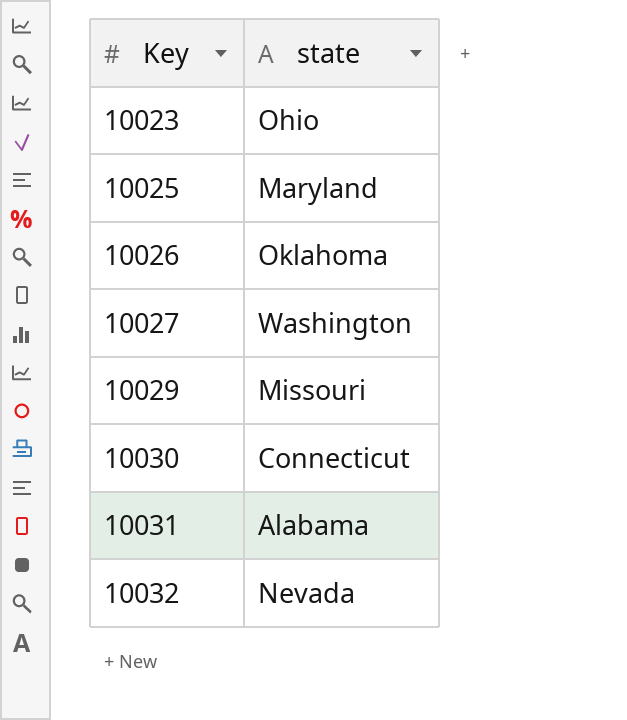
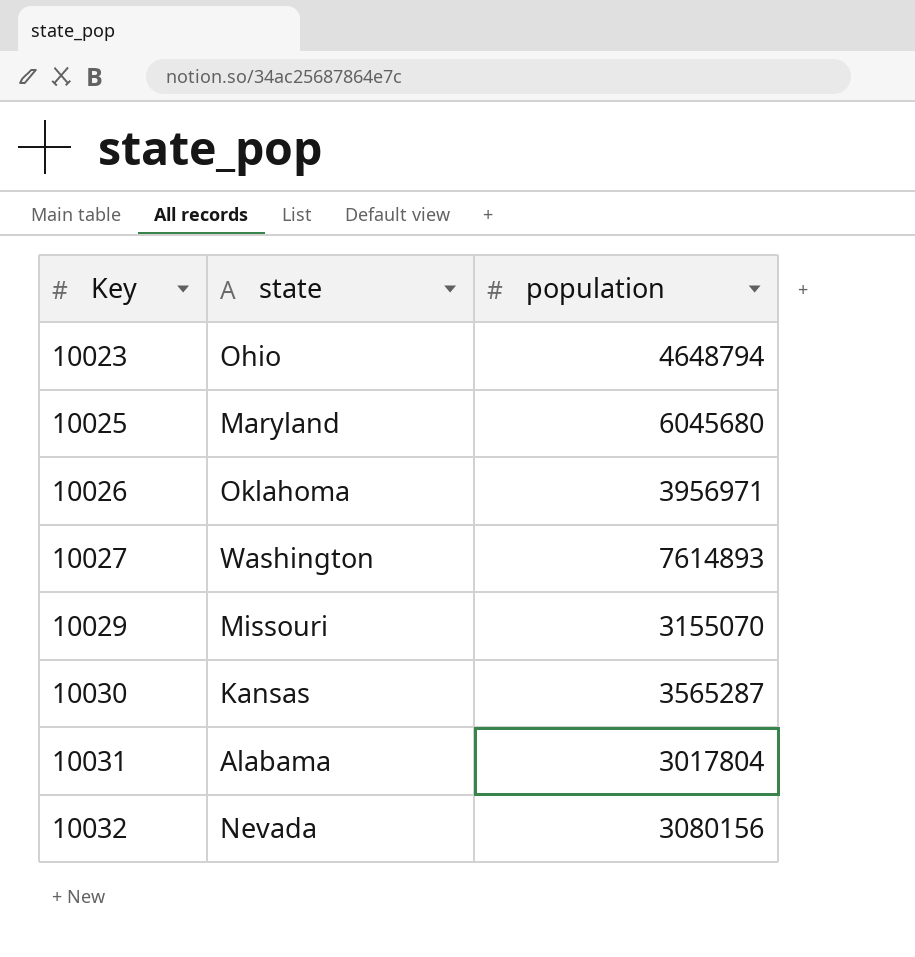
column population | position: none -> 3
10030 | state: Connecticut -> Kansas

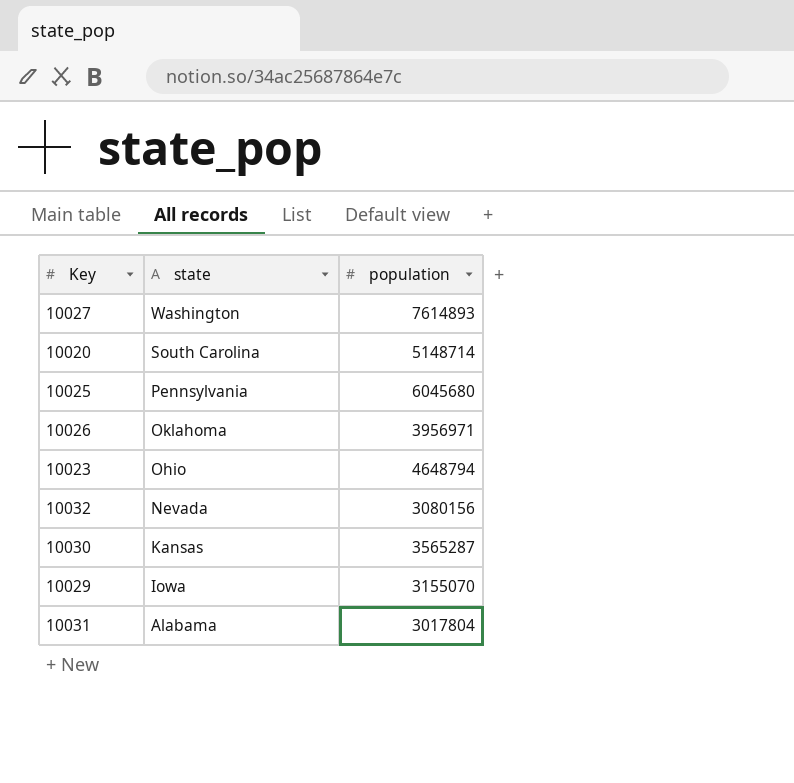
row order: Key ascending -> state descending
row 10020: none -> South Carolina | 5148714
10025 | state: Maryland -> Pennsylvania
10029 | state: Missouri -> Iowa

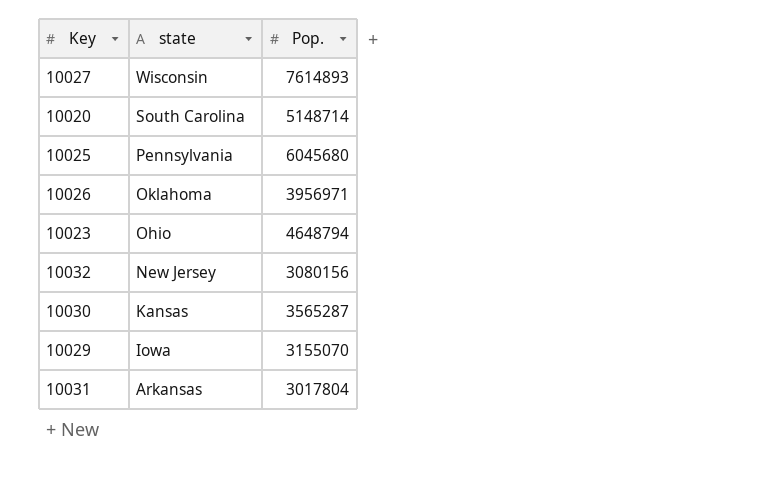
column name: population -> Pop.
10027 | state: Washington -> Wisconsin
10032 | state: Nevada -> New Jersey
10031 | state: Alabama -> Arkansas

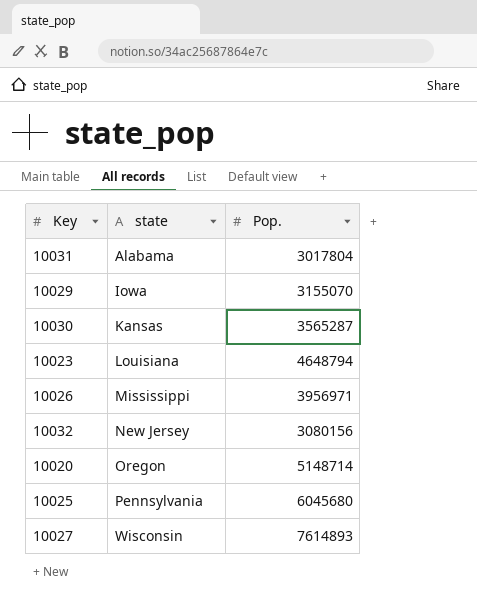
row order: state descending -> state ascending
10031 | state: Arkansas -> Alabama
10023 | state: Ohio -> Louisiana
10026 | state: Oklahoma -> Mississippi
10020 | state: South Carolina -> Oregon

